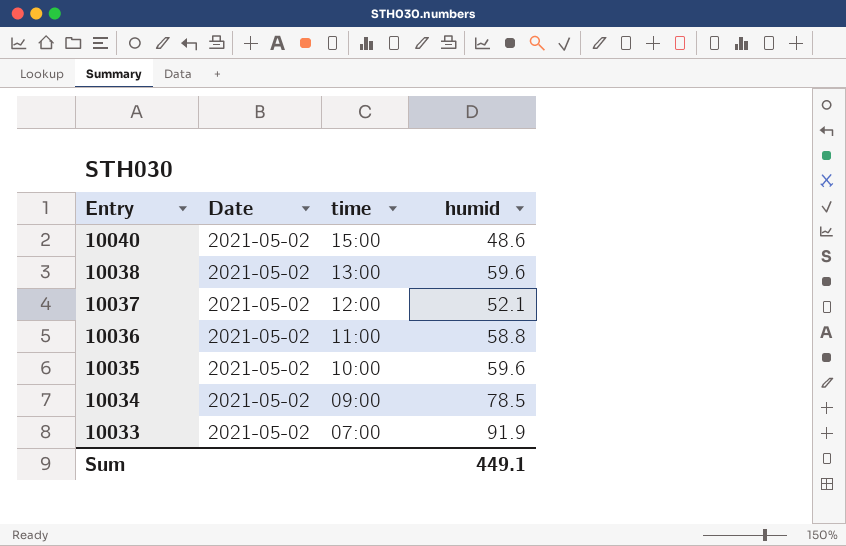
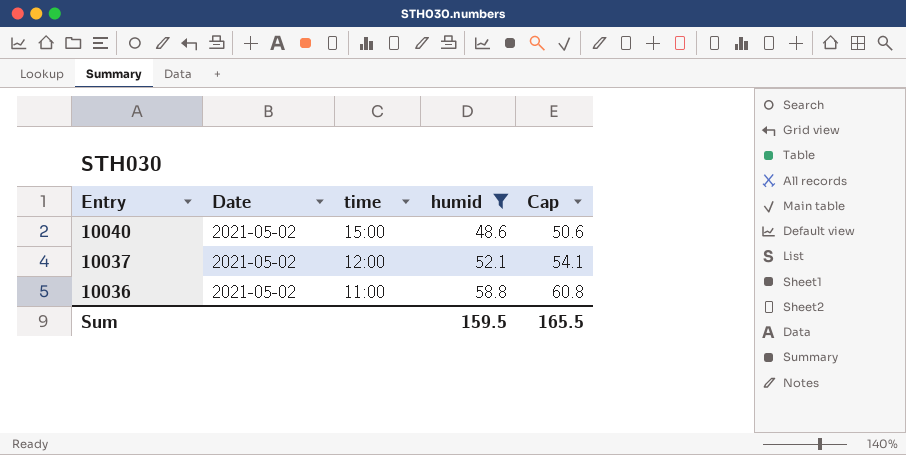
filter: none -> humid <= 58.8
column Cap | formula: none -> [humid] + 2
Sum | humid: 449.1 -> 159.5

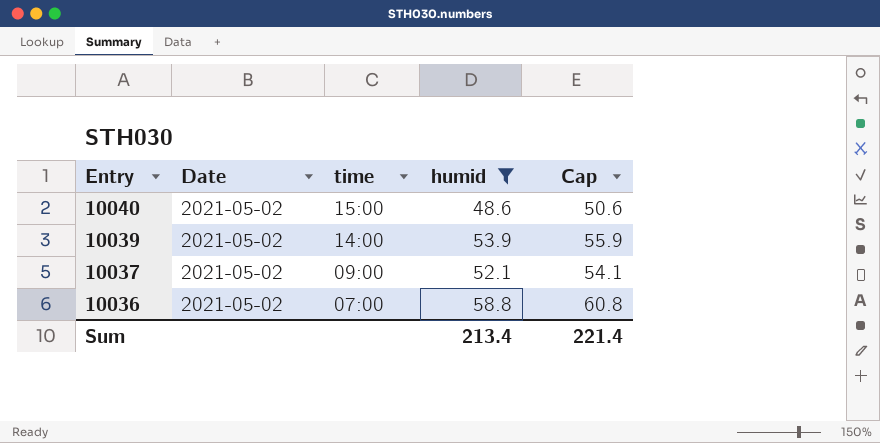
row 10039: none -> 2021-05-02 | 14:00 | 53.9 | 55.9
10037 | time: 12:00 -> 09:00
10036 | time: 11:00 -> 07:00
Sum | humid: 159.5 -> 213.4
Sum | Cap: 165.5 -> 221.4

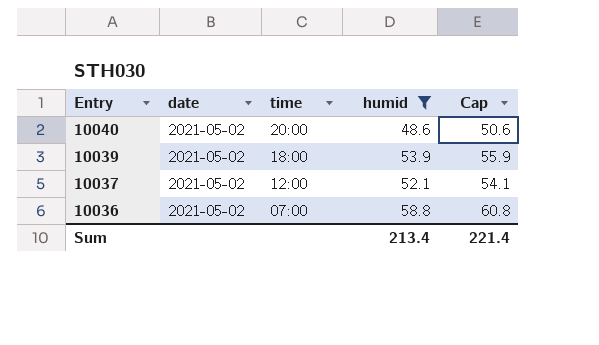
column name: Date -> date
10040 | time: 15:00 -> 20:00
10039 | time: 14:00 -> 18:00
10037 | time: 09:00 -> 12:00

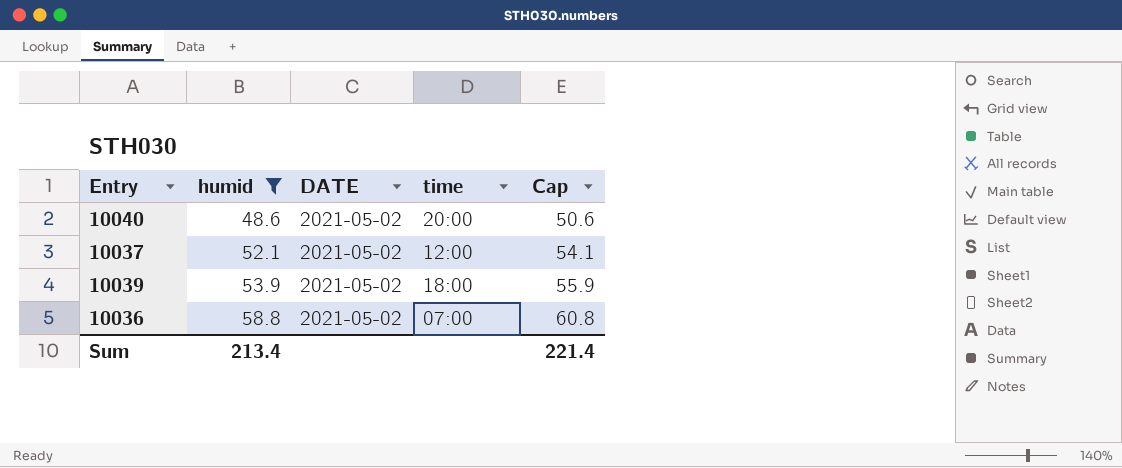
row order: Entry descending -> humid ascending
column humid | position: 4 -> 2
column name: date -> DATE

